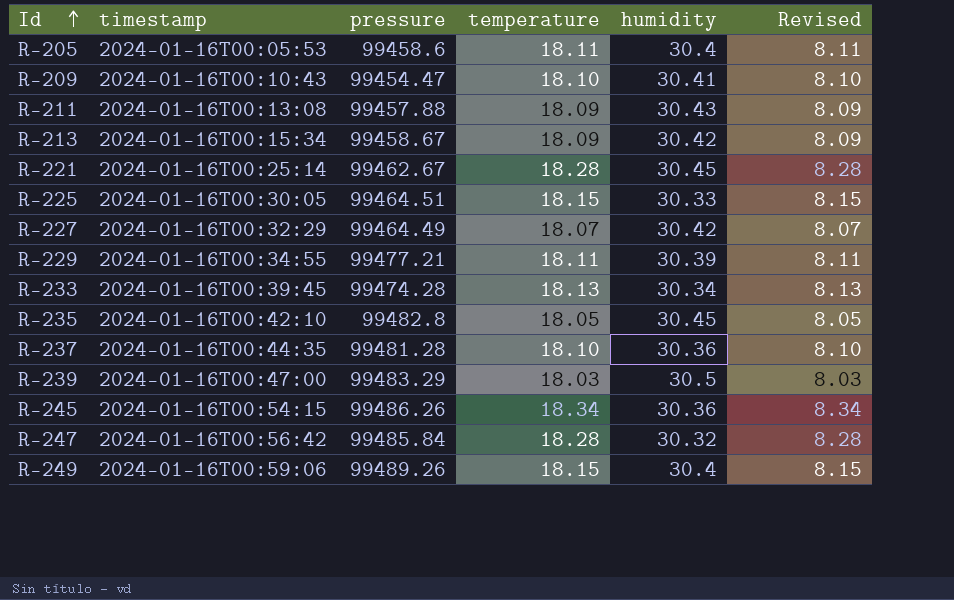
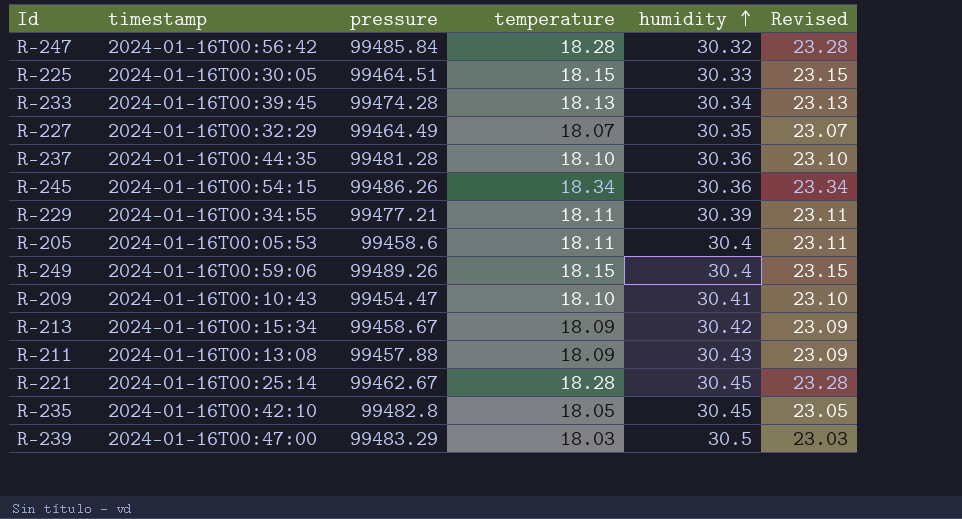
row order: Id ascending -> humidity ascending
column Revised | formula: [temperature] - 10 -> [temperature] + 5
R-227 | humidity: 30.42 -> 30.35

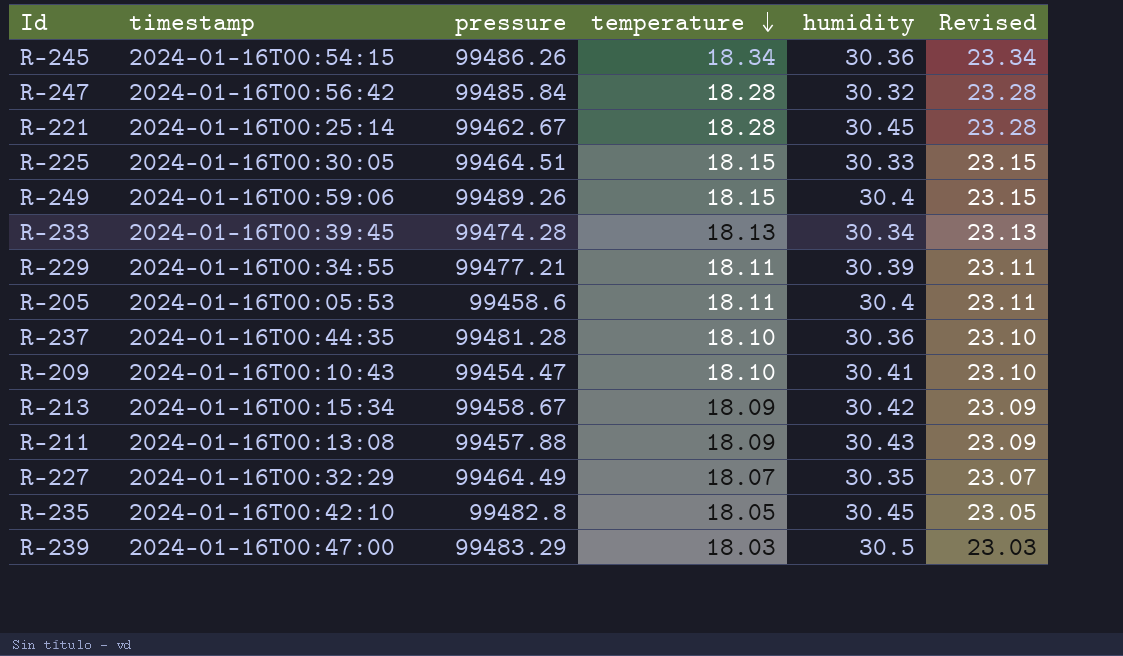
row order: humidity ascending -> temperature descending

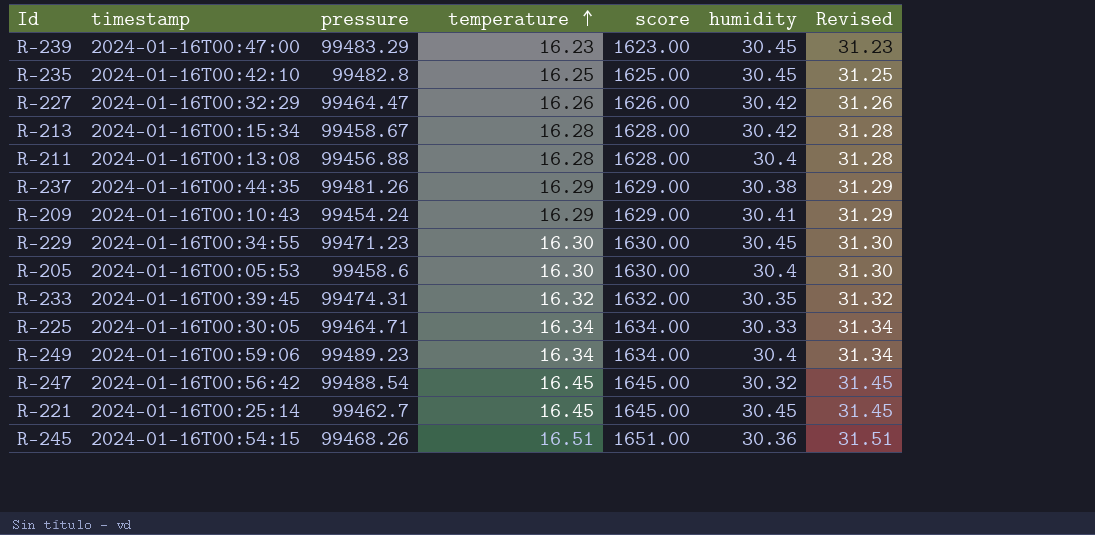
row order: temperature descending -> temperature ascending
column score | formula: none -> [temperature] * 100
column Revised | formula: [temperature] + 5 -> [temperature] + 15
R-239 | temperature: 18.03 -> 16.23
R-239 | humidity: 30.5 -> 30.45
R-235 | temperature: 18.05 -> 16.25
R-227 | pressure: 99464.49 -> 99464.47
R-227 | temperature: 18.07 -> 16.26
R-227 | humidity: 30.35 -> 30.42
R-213 | temperature: 18.09 -> 16.28
R-211 | pressure: 99457.88 -> 99456.88
R-211 | temperature: 18.09 -> 16.28
R-211 | humidity: 30.43 -> 30.4
R-237 | pressure: 99481.28 -> 99481.26
R-237 | temperature: 18.10 -> 16.29
R-237 | humidity: 30.36 -> 30.38
R-209 | pressure: 99454.47 -> 99454.24
R-209 | temperature: 18.10 -> 16.29
R-229 | pressure: 99477.21 -> 99471.23
R-229 | temperature: 18.11 -> 16.30
R-229 | humidity: 30.39 -> 30.45
R-205 | temperature: 18.11 -> 16.30
R-233 | pressure: 99474.28 -> 99474.31
R-233 | temperature: 18.13 -> 16.32
R-233 | humidity: 30.34 -> 30.35
R-225 | pressure: 99464.51 -> 99464.71
R-225 | temperature: 18.15 -> 16.34
R-249 | pressure: 99489.26 -> 99489.23
R-249 | temperature: 18.15 -> 16.34
R-247 | pressure: 99485.84 -> 99488.54
R-247 | temperature: 18.28 -> 16.45
R-221 | pressure: 99462.67 -> 99462.7
R-221 | temperature: 18.28 -> 16.45
R-245 | pressure: 99486.26 -> 99468.26
R-245 | temperature: 18.34 -> 16.51

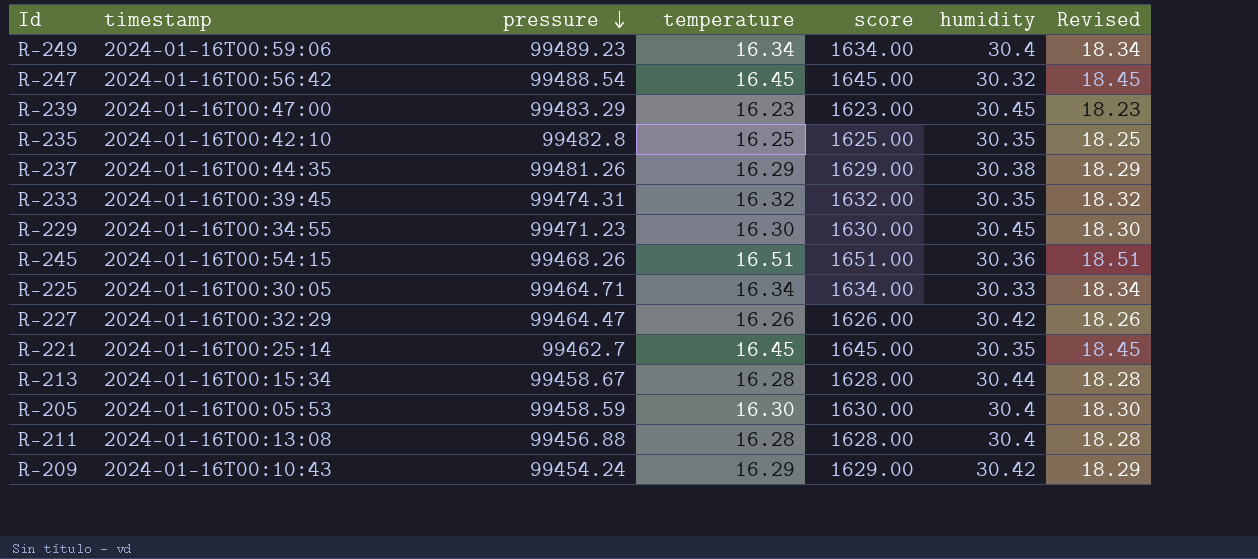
row order: temperature ascending -> pressure descending
column Revised | formula: [temperature] + 15 -> [temperature] + 2
R-235 | humidity: 30.45 -> 30.35
R-221 | humidity: 30.45 -> 30.35
R-213 | humidity: 30.42 -> 30.44
R-205 | pressure: 99458.6 -> 99458.59
R-209 | humidity: 30.41 -> 30.42

